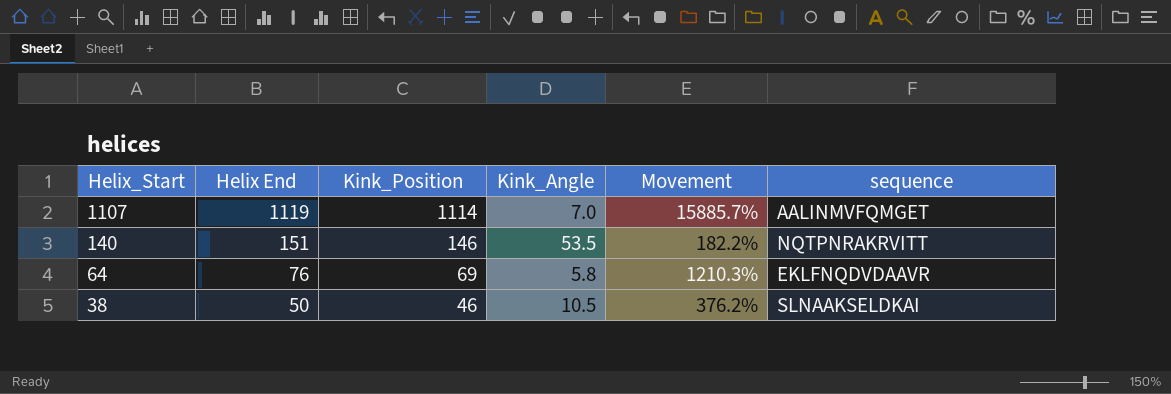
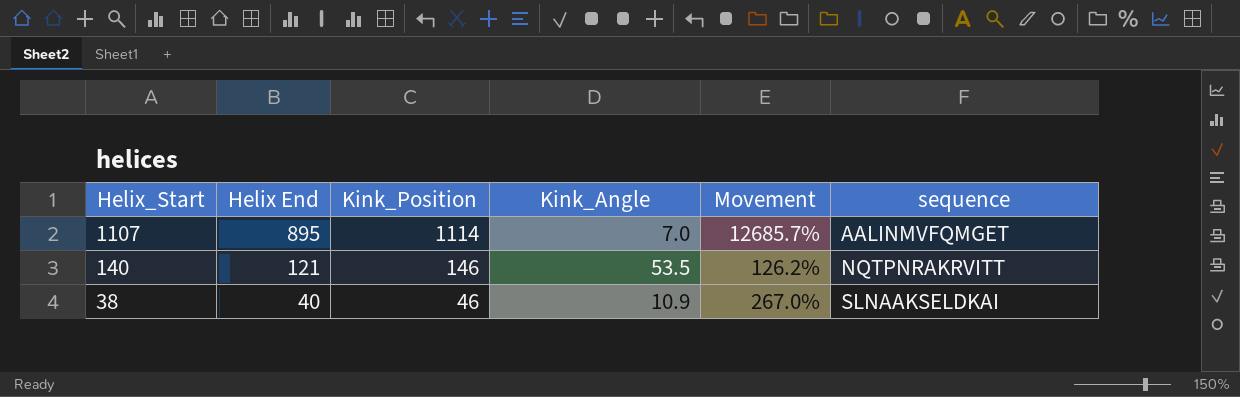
row 64: 76 | 69 | 5.8 | 1210.3% | EKLFNQDVDAAVR -> none
1107 | Helix End: 1119 -> 895
1107 | Movement: 15885.7% -> 12685.7%
140 | Helix End: 151 -> 121
140 | Movement: 182.2% -> 126.2%
38 | Helix End: 50 -> 40
38 | Kink_Angle: 10.5 -> 10.9
38 | Movement: 376.2% -> 267.0%

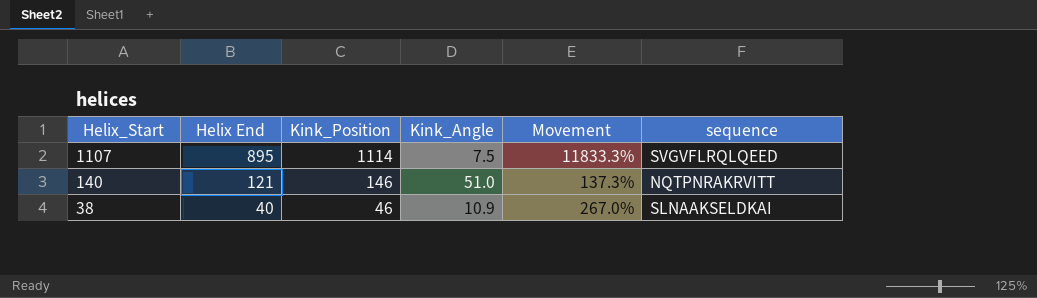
1107 | Kink_Angle: 7.0 -> 7.5
1107 | Movement: 12685.7% -> 11833.3%
1107 | sequence: AALINMVFQMGET -> SVGVFLRQLQEED
140 | Kink_Angle: 53.5 -> 51.0
140 | Movement: 126.2% -> 137.3%

